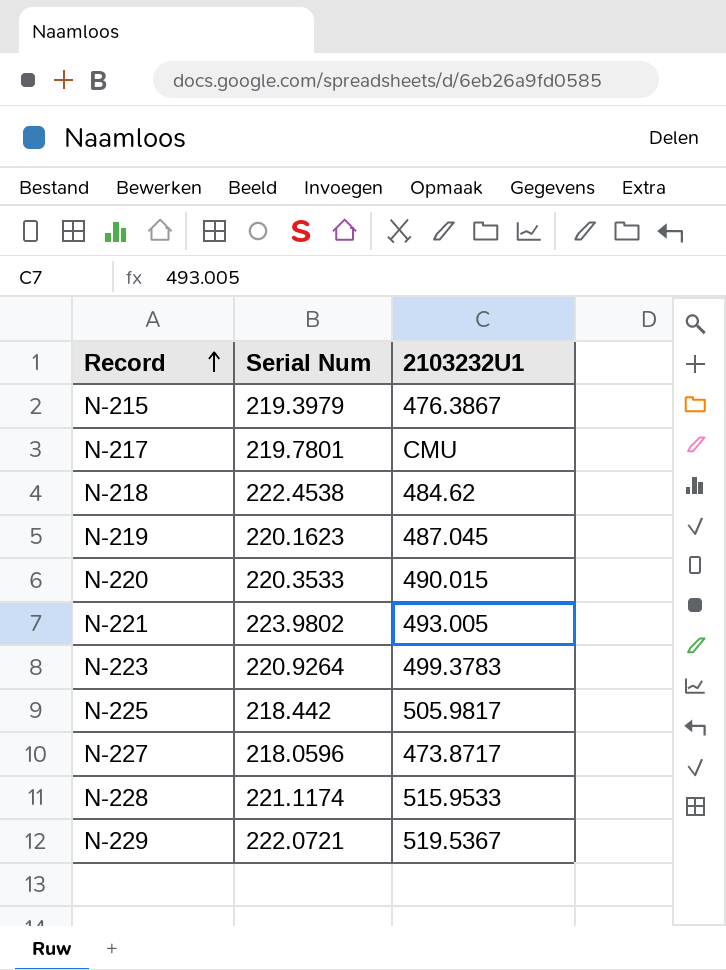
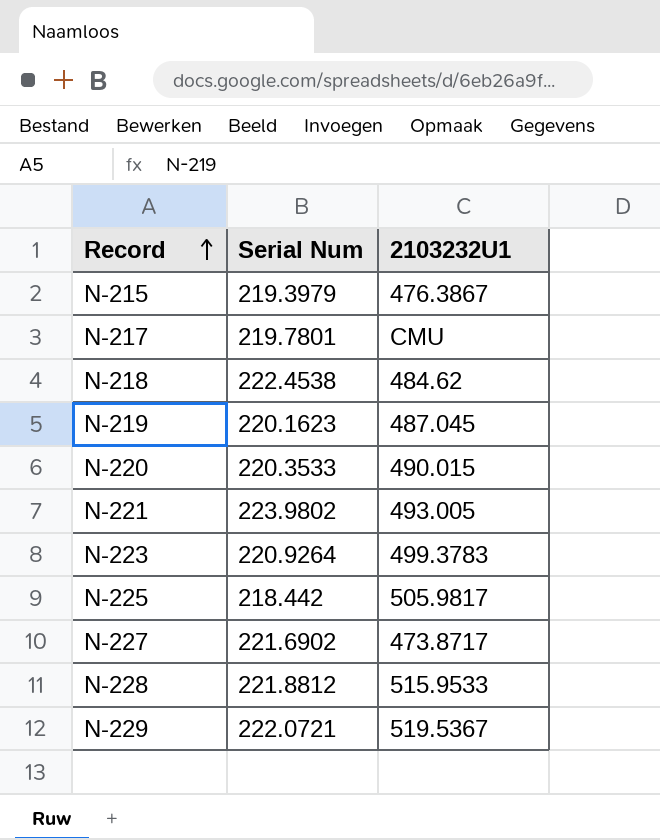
N-227 | Serial Num: 218.0596 -> 221.6902
N-228 | Serial Num: 221.1174 -> 221.8812

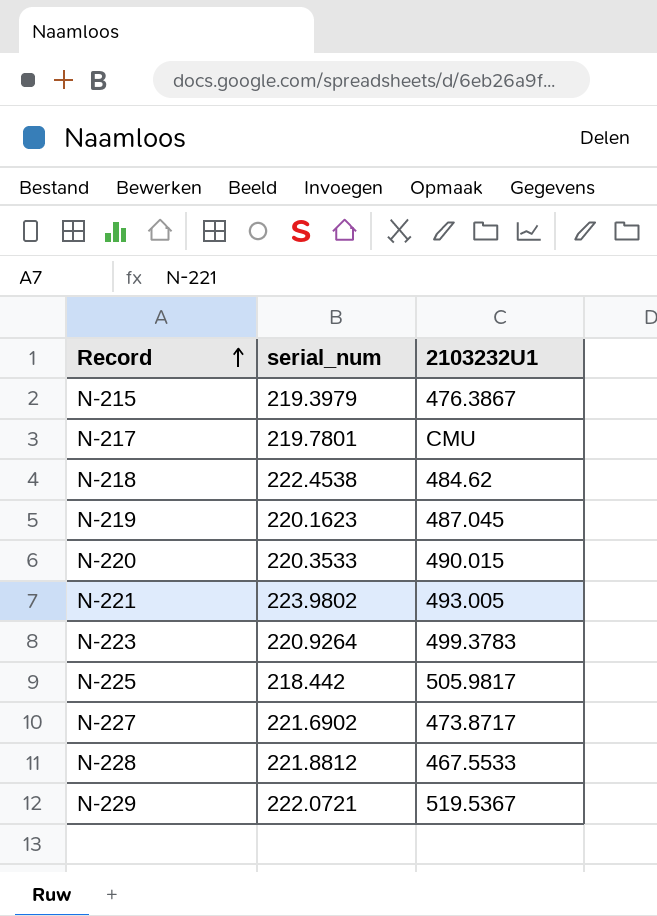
column name: Serial Num -> serial_num
N-228 | 2103232U1: 515.9533 -> 467.5533

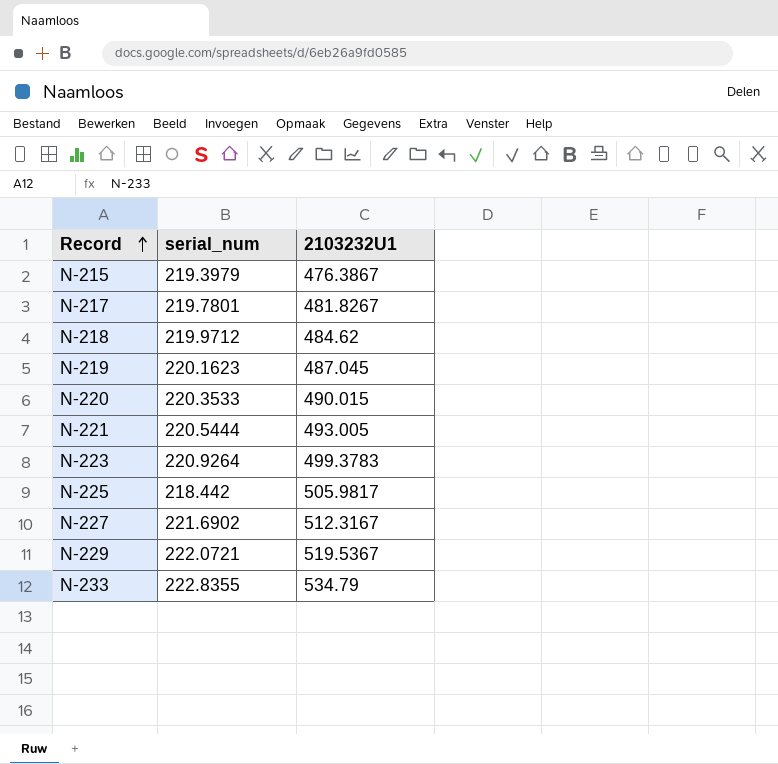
row N-228: 221.8812 | 467.5533 -> none
N-217 | 2103232U1: CMU -> 481.8267
N-218 | serial_num: 222.4538 -> 219.9712
N-221 | serial_num: 223.9802 -> 220.5444
N-227 | 2103232U1: 473.8717 -> 512.3167
row N-233: none -> 222.8355 | 534.79

